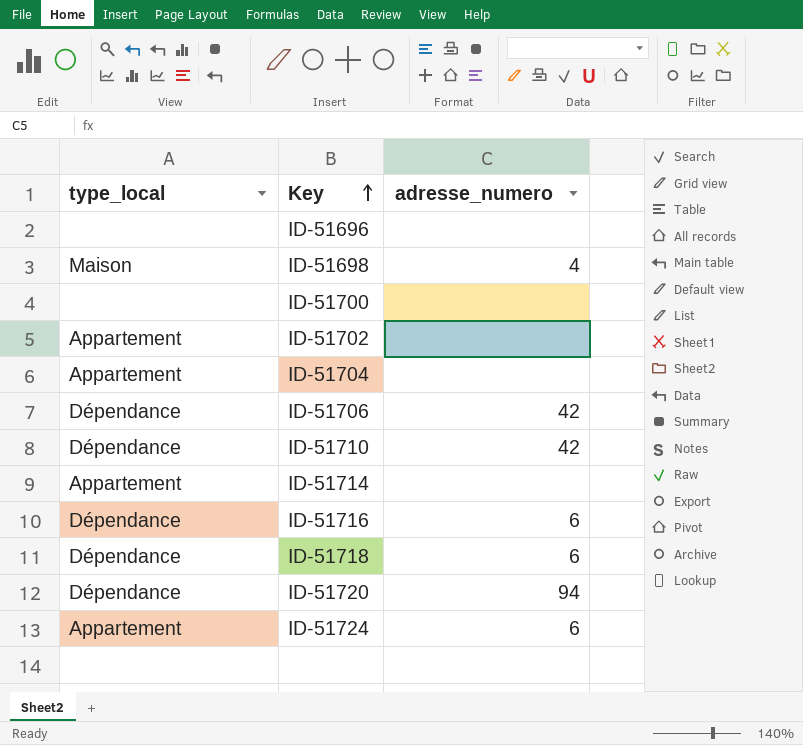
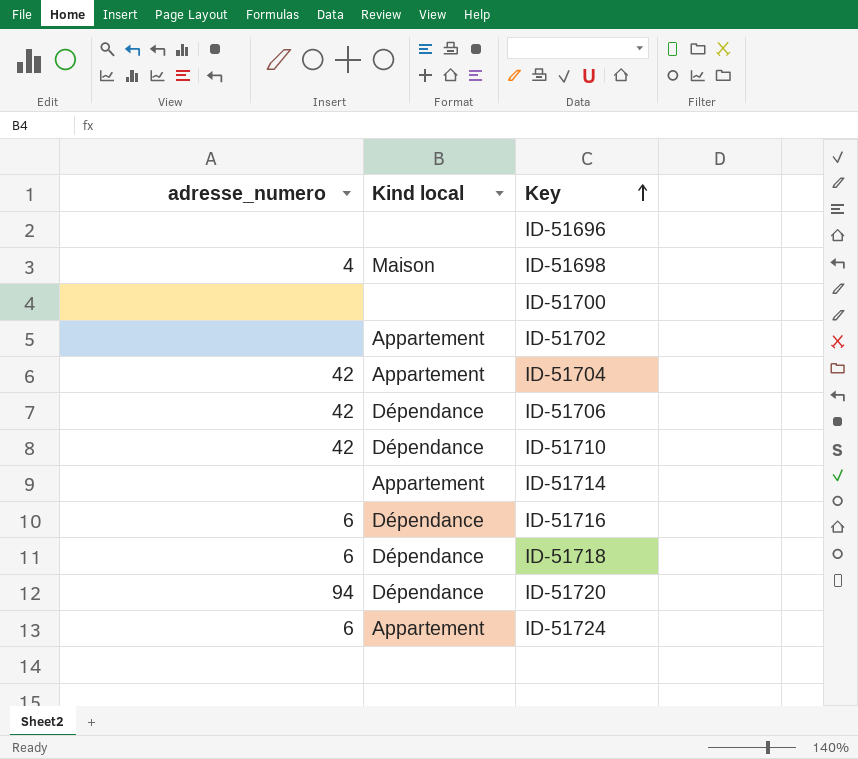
column adresse_numero | position: 3 -> 1
column name: type_local -> Kind local
ID-51704 | adresse_numero: none -> 42

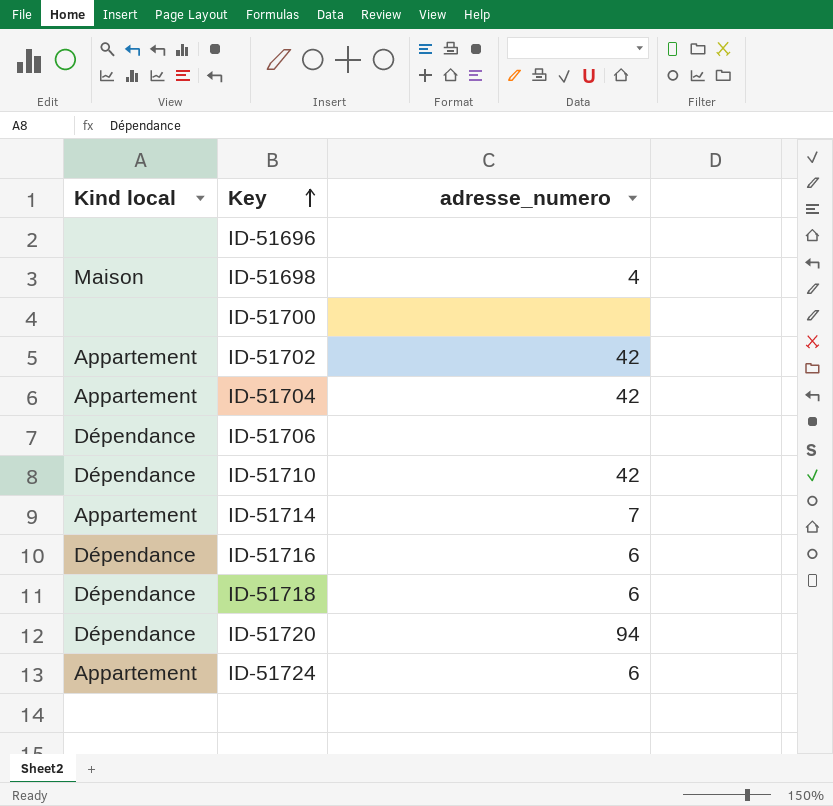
column adresse_numero | position: 1 -> 3
ID-51702 | adresse_numero: none -> 42
ID-51706 | adresse_numero: 42 -> none
ID-51714 | adresse_numero: none -> 7

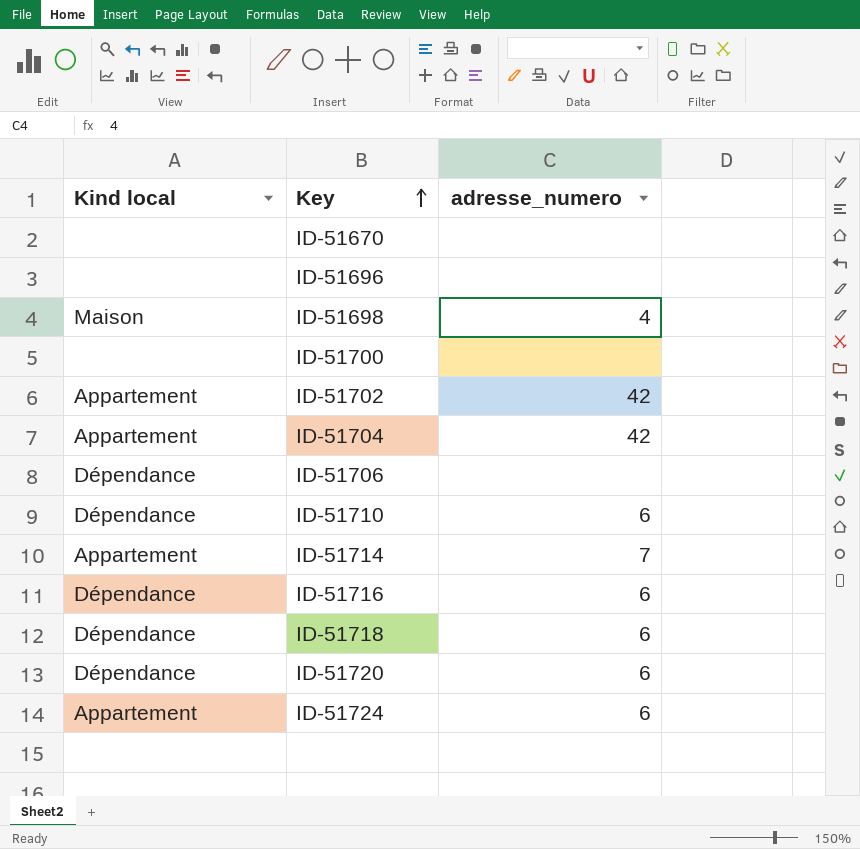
row ID-51670: none -> none | none
ID-51710 | adresse_numero: 42 -> 6
ID-51720 | adresse_numero: 94 -> 6

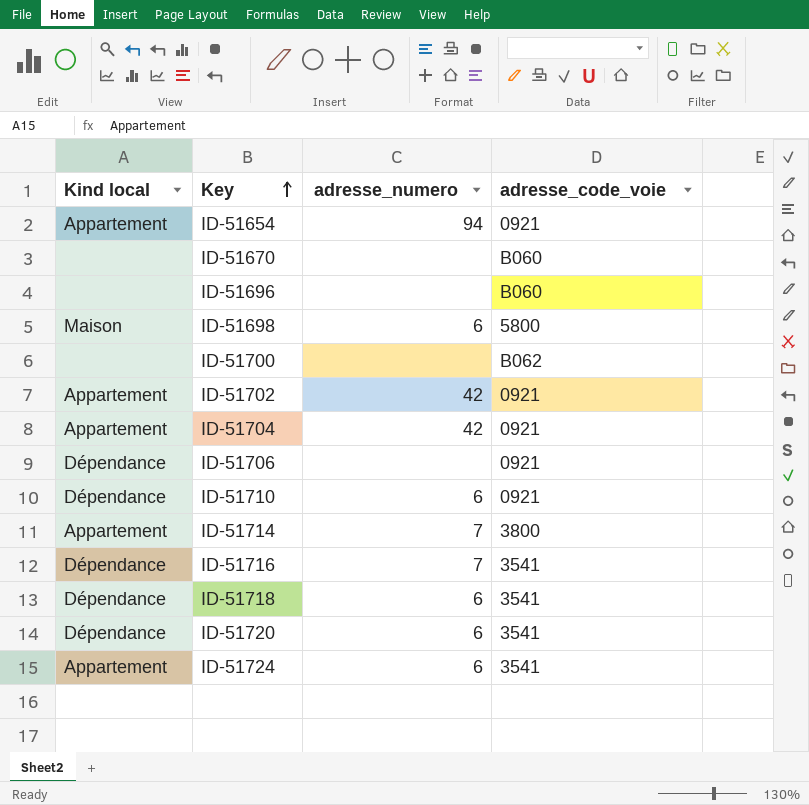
column adresse_code_voie | position: none -> 4
row ID-51654: none -> Appartement | 94 | 0921
ID-51698 | adresse_numero: 4 -> 6
ID-51716 | adresse_numero: 6 -> 7

